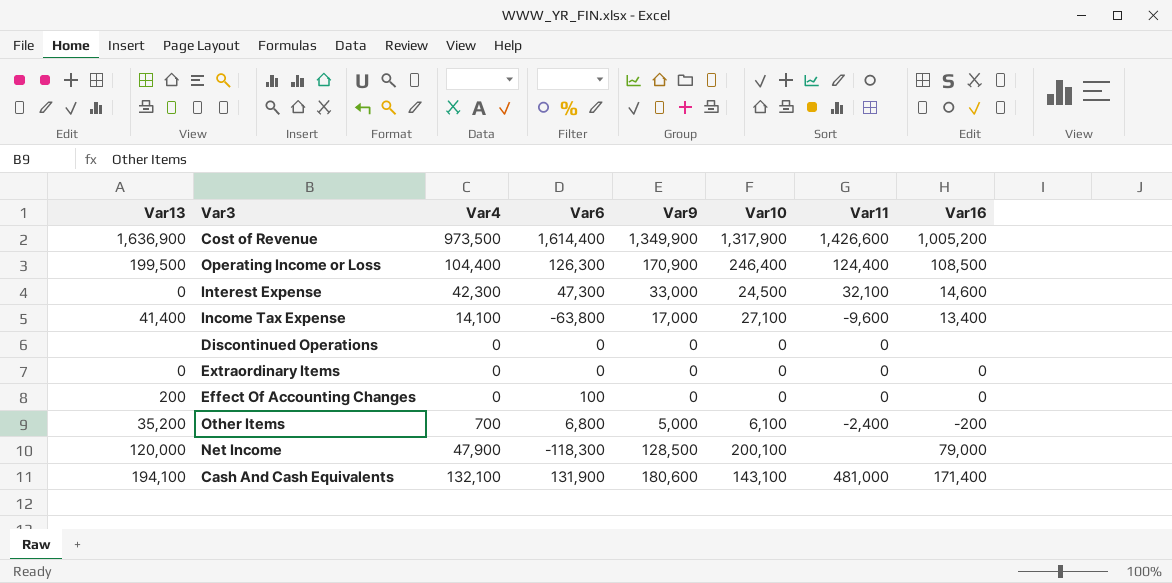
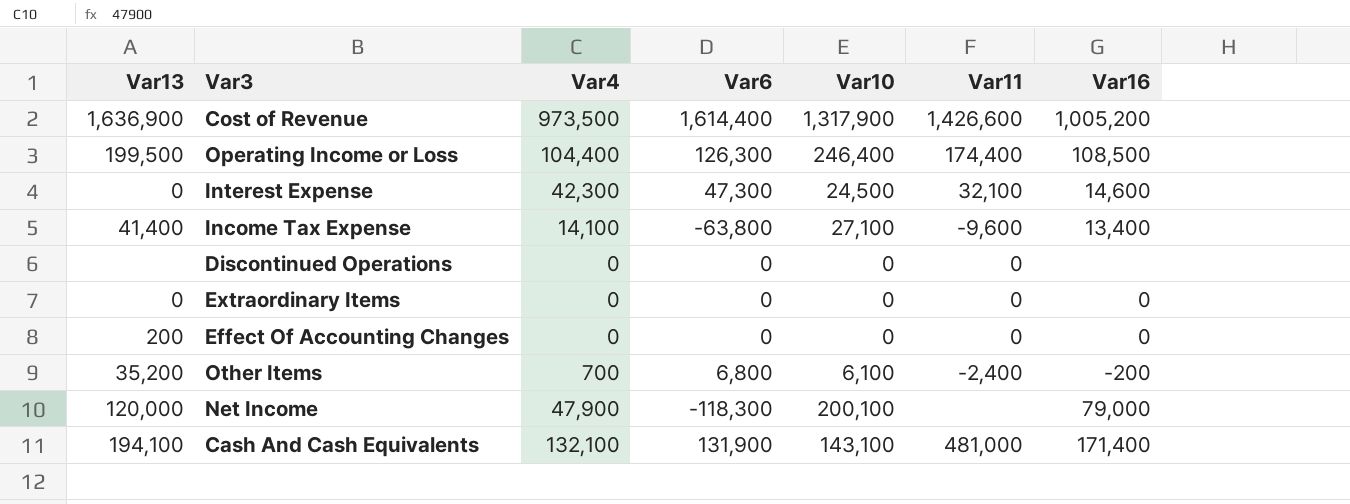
column Var9 | position: 5 -> none
Operating Income or Loss | Var11: 124,400 -> 174,400
Effect Of Accounting Changes | Var6: 100 -> 0

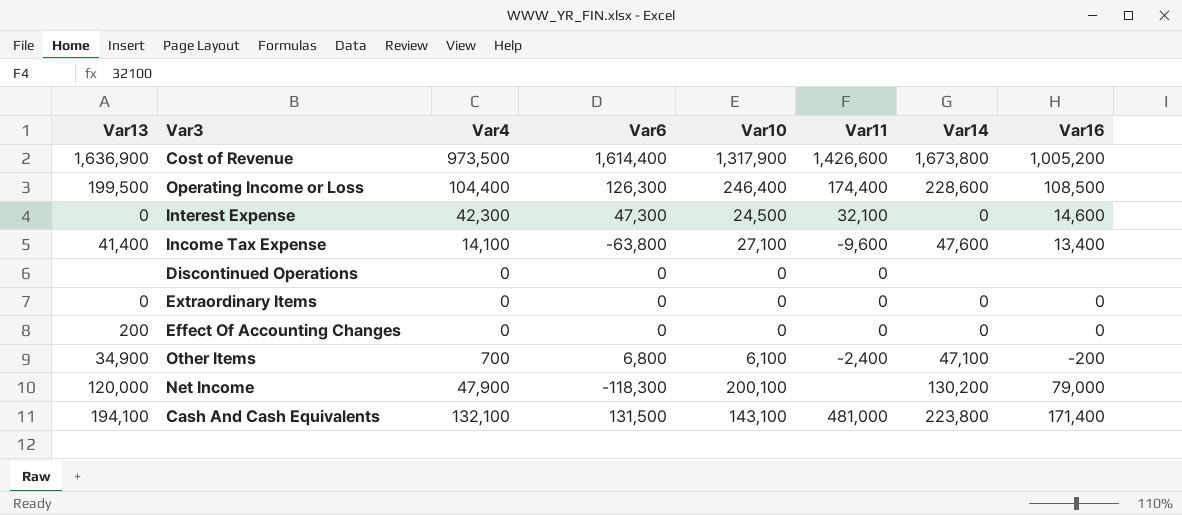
column Var14 | position: none -> 7
Other Items | Var13: 35,200 -> 34,900
Cash And Cash Equivalents | Var6: 131,900 -> 131,500

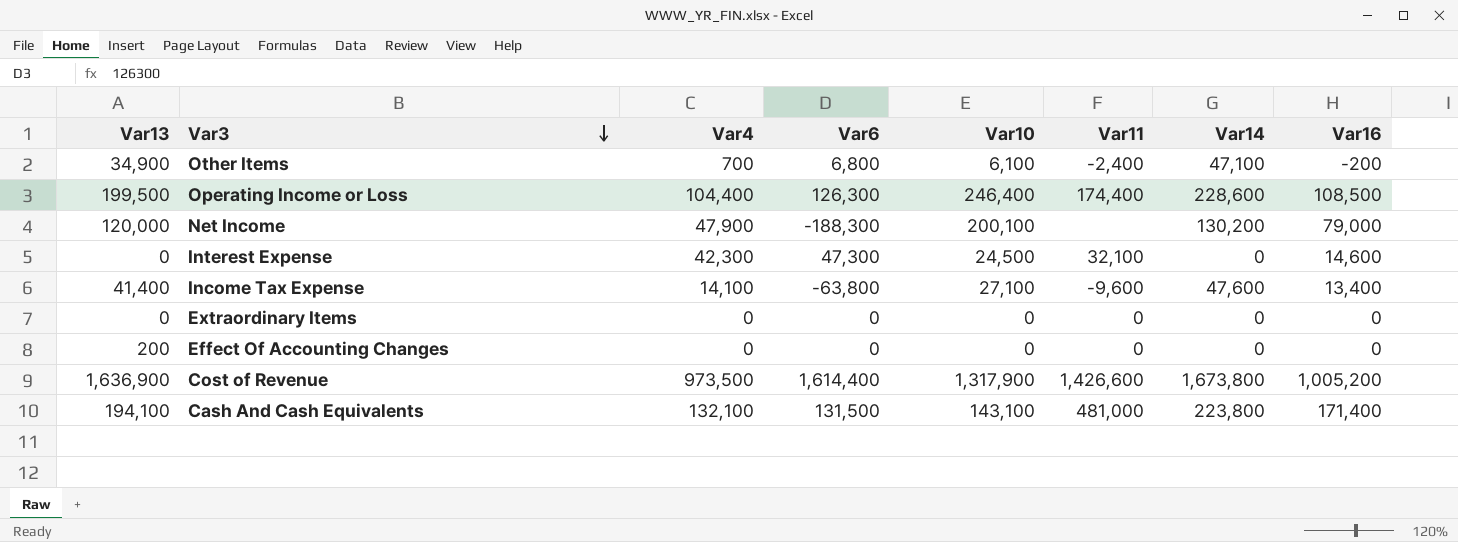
row order: none -> Var3 descending
row Discontinued Operations: none | 0 | 0 | 0 | 0 | none | none -> none
Net Income | Var6: -118,300 -> -188,300

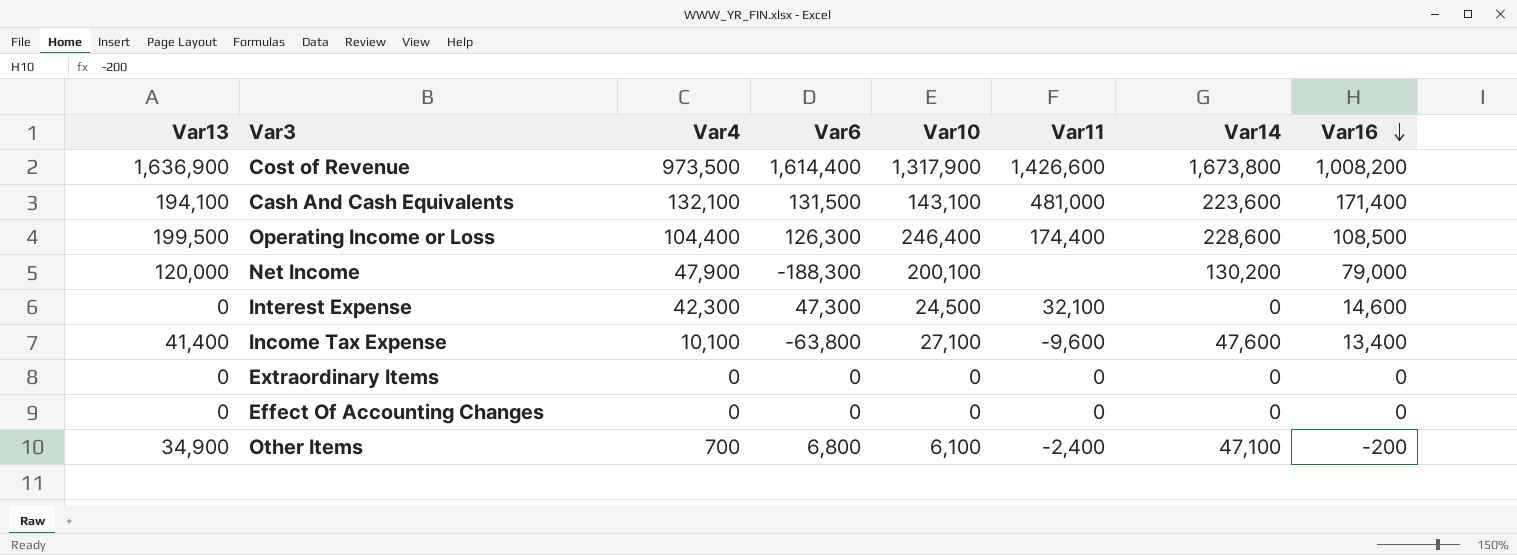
row order: Var3 descending -> Var16 descending
Cost of Revenue | Var16: 1,005,200 -> 1,008,200
Cash And Cash Equivalents | Var14: 223,800 -> 223,600
Income Tax Expense | Var4: 14,100 -> 10,100
Effect Of Accounting Changes | Var13: 200 -> 0

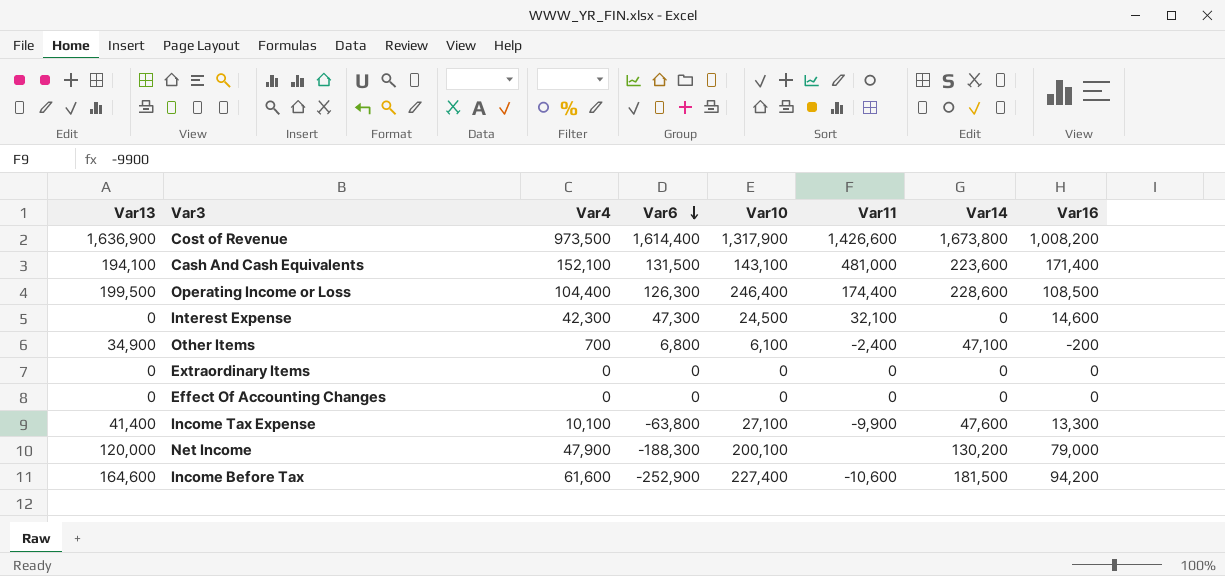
row order: Var16 descending -> Var6 descending
Cash And Cash Equivalents | Var4: 132,100 -> 152,100
Income Tax Expense | Var11: -9,600 -> -9,900
Income Tax Expense | Var16: 13,400 -> 13,300
row Income Before Tax: none -> 164,600 | 61,600 | -252,900 | 227,400 | -10,600 | 181,500 | 94,200

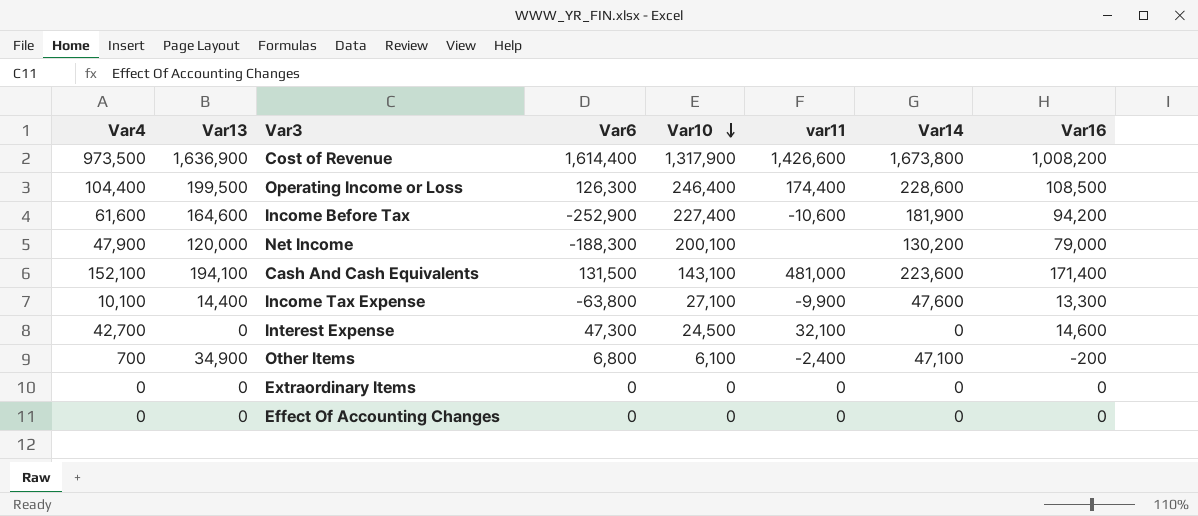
row order: Var6 descending -> Var10 descending
column Var4 | position: 3 -> 1
column name: Var11 -> var11
Income Before Tax | Var14: 181,500 -> 181,900
Income Tax Expense | Var13: 41,400 -> 14,400
Interest Expense | Var4: 42,300 -> 42,700

